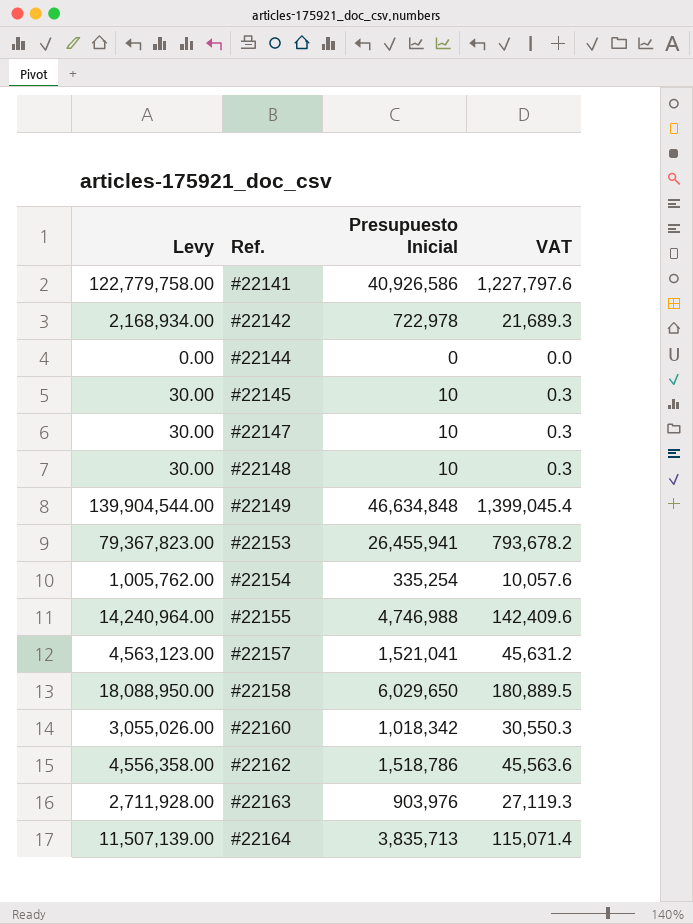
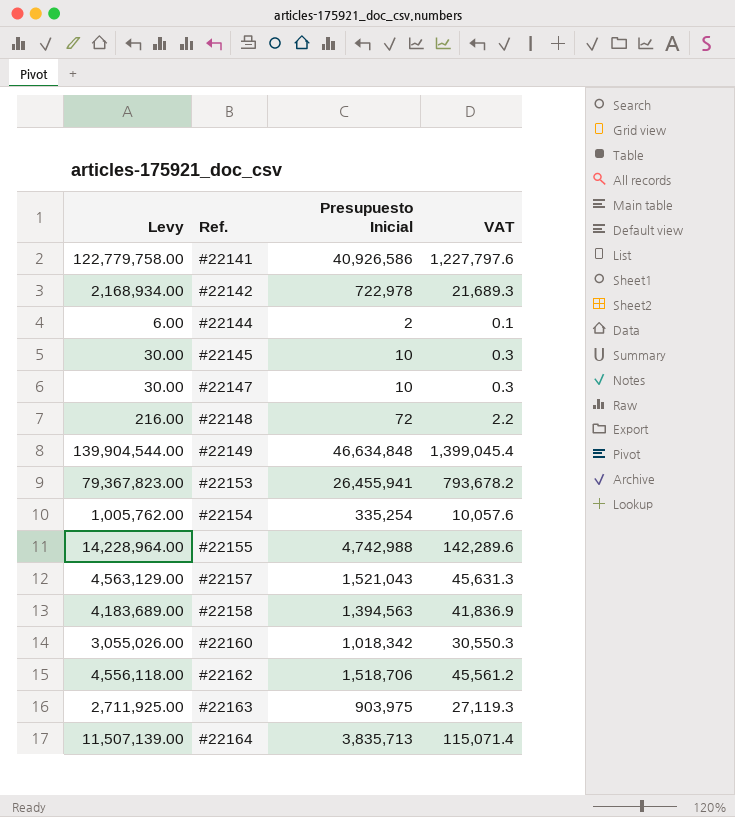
#22144 | Levy: 0.00 -> 6.00
#22144 | Presupuesto Inicial: 0 -> 2
#22144 | VAT: 0.0 -> 0.1
#22148 | Levy: 30.00 -> 216.00
#22148 | Presupuesto Inicial: 10 -> 72
#22148 | VAT: 0.3 -> 2.2
#22155 | Levy: 14,240,964.00 -> 14,228,964.00
#22155 | Presupuesto Inicial: 4,746,988 -> 4,742,988
#22155 | VAT: 142,409.6 -> 142,289.6
#22157 | Levy: 4,563,123.00 -> 4,563,129.00
#22157 | Presupuesto Inicial: 1,521,041 -> 1,521,043
#22157 | VAT: 45,631.2 -> 45,631.3
#22158 | Levy: 18,088,950.00 -> 4,183,689.00
#22158 | Presupuesto Inicial: 6,029,650 -> 1,394,563
#22158 | VAT: 180,889.5 -> 41,836.9
#22162 | Levy: 4,556,358.00 -> 4,556,118.00
#22162 | Presupuesto Inicial: 1,518,786 -> 1,518,706
#22162 | VAT: 45,563.6 -> 45,561.2
#22163 | Levy: 2,711,928.00 -> 2,711,925.00
#22163 | Presupuesto Inicial: 903,976 -> 903,975

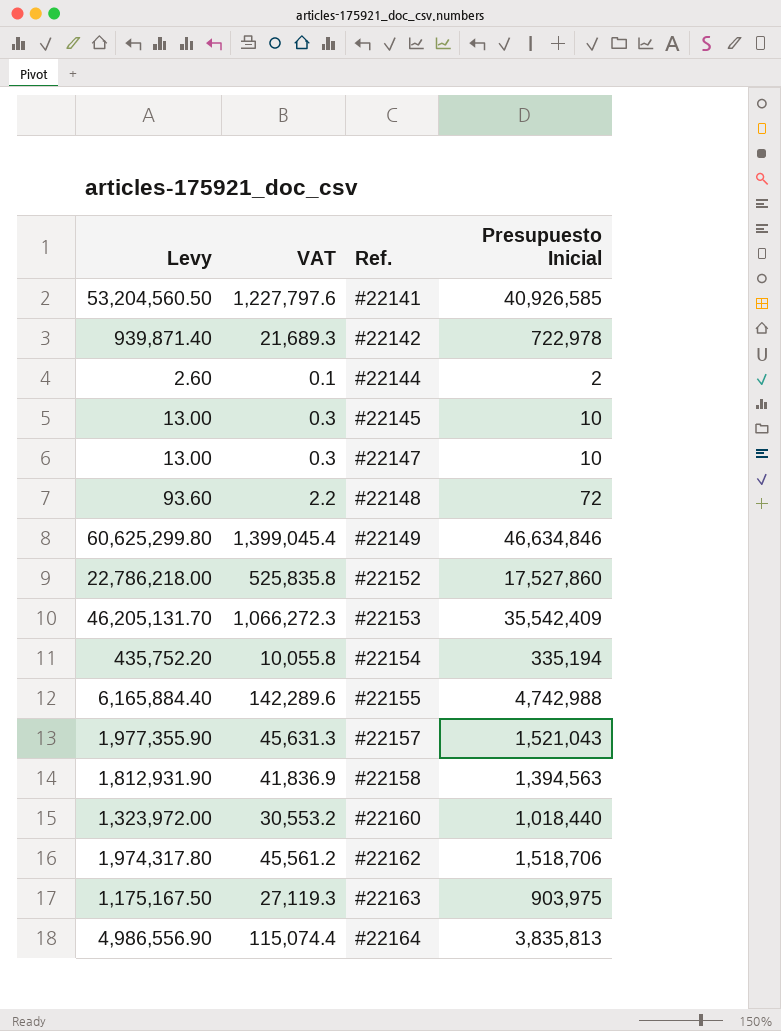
column Levy | formula: [Presupuesto Inicial] * 3 -> [Presupuesto Inicial] * 1.3
column VAT | position: 4 -> 2
#22141 | Presupuesto Inicial: 40,926,586 -> 40,926,585
#22149 | Presupuesto Inicial: 46,634,848 -> 46,634,846
row #22152: none -> 22,786,218.00 | 525,835.8 | 17,527,860
#22153 | VAT: 793,678.2 -> 1,066,272.3
#22153 | Presupuesto Inicial: 26,455,941 -> 35,542,409
#22154 | VAT: 10,057.6 -> 10,055.8
#22154 | Presupuesto Inicial: 335,254 -> 335,194
#22160 | VAT: 30,550.3 -> 30,553.2
#22160 | Presupuesto Inicial: 1,018,342 -> 1,018,440
#22164 | VAT: 115,071.4 -> 115,074.4
#22164 | Presupuesto Inicial: 3,835,713 -> 3,835,813

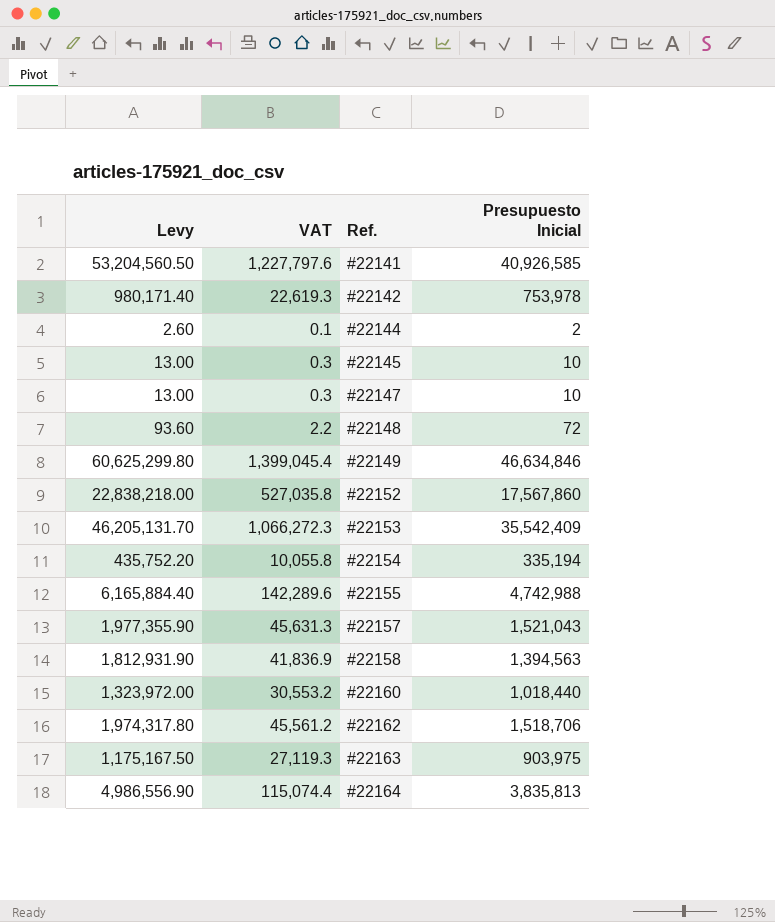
#22142 | Levy: 939,871.40 -> 980,171.40
#22142 | VAT: 21,689.3 -> 22,619.3
#22142 | Presupuesto Inicial: 722,978 -> 753,978
#22152 | Levy: 22,786,218.00 -> 22,838,218.00
#22152 | VAT: 525,835.8 -> 527,035.8
#22152 | Presupuesto Inicial: 17,527,860 -> 17,567,860

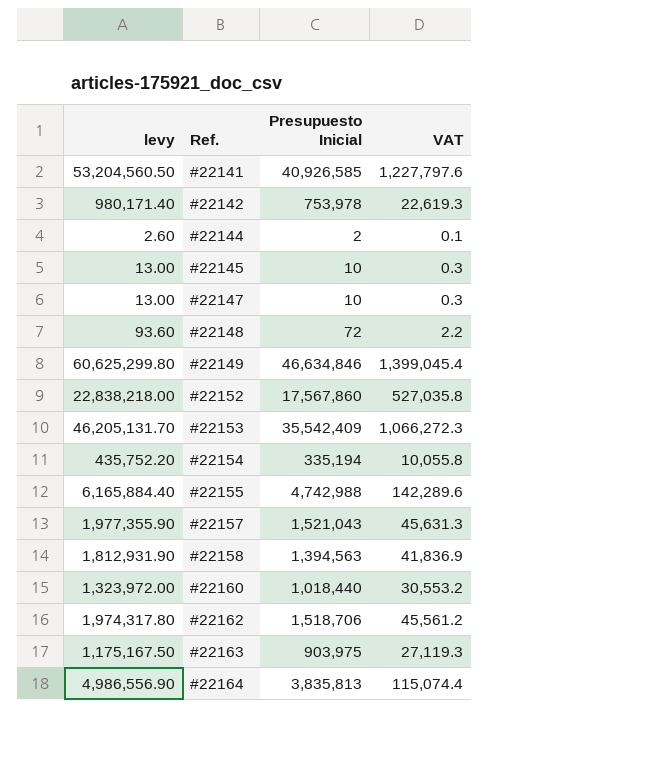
column name: Levy -> levy
column VAT | position: 2 -> 4

